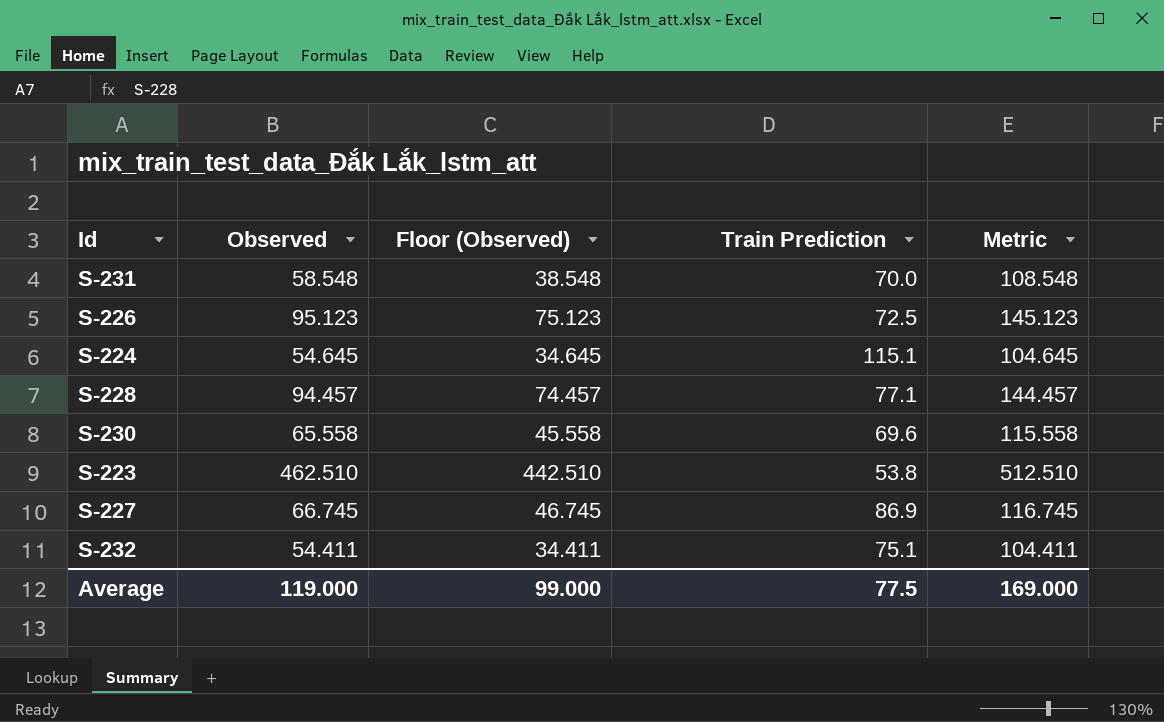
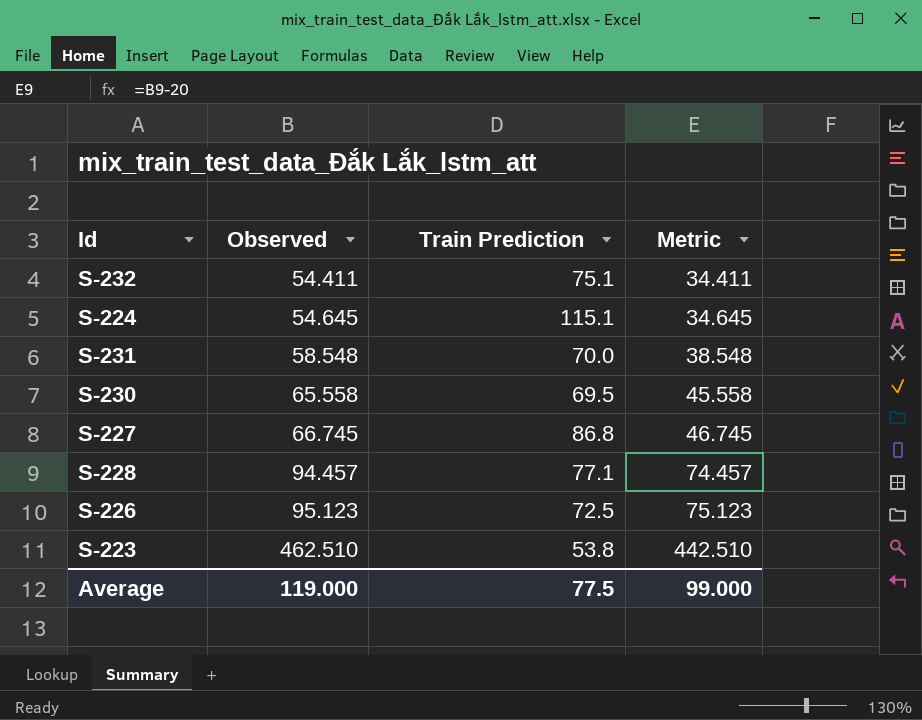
row order: none -> Observed ascending
column Floor (Observed) | formula: [Observed] - 20 -> none
column Metric | formula: [Observed] + 50 -> [Observed] - 20
S-230 | Train Prediction: 69.6 -> 69.5
S-227 | Train Prediction: 86.9 -> 86.8
Average | Metric: 169.000 -> 99.000

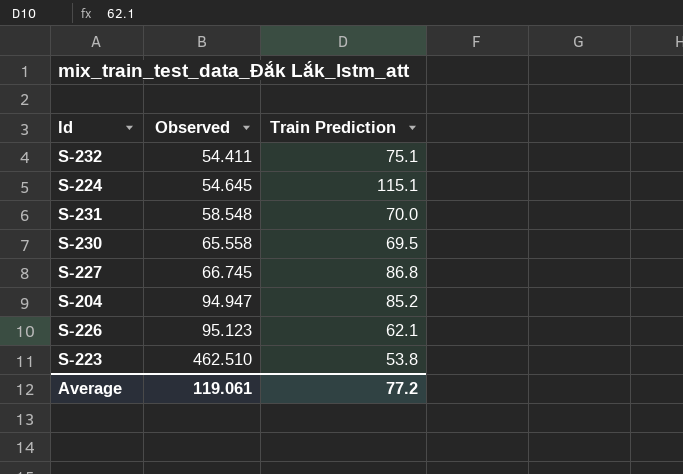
column Metric | formula: [Observed] - 20 -> none
row S-228: 94.457 | 77.1 | 74.457 -> none
row S-204: none -> 94.947 | 85.2
S-226 | Train Prediction: 72.5 -> 62.1
Average | Observed: 119.000 -> 119.061
Average | Train Prediction: 77.5 -> 77.2

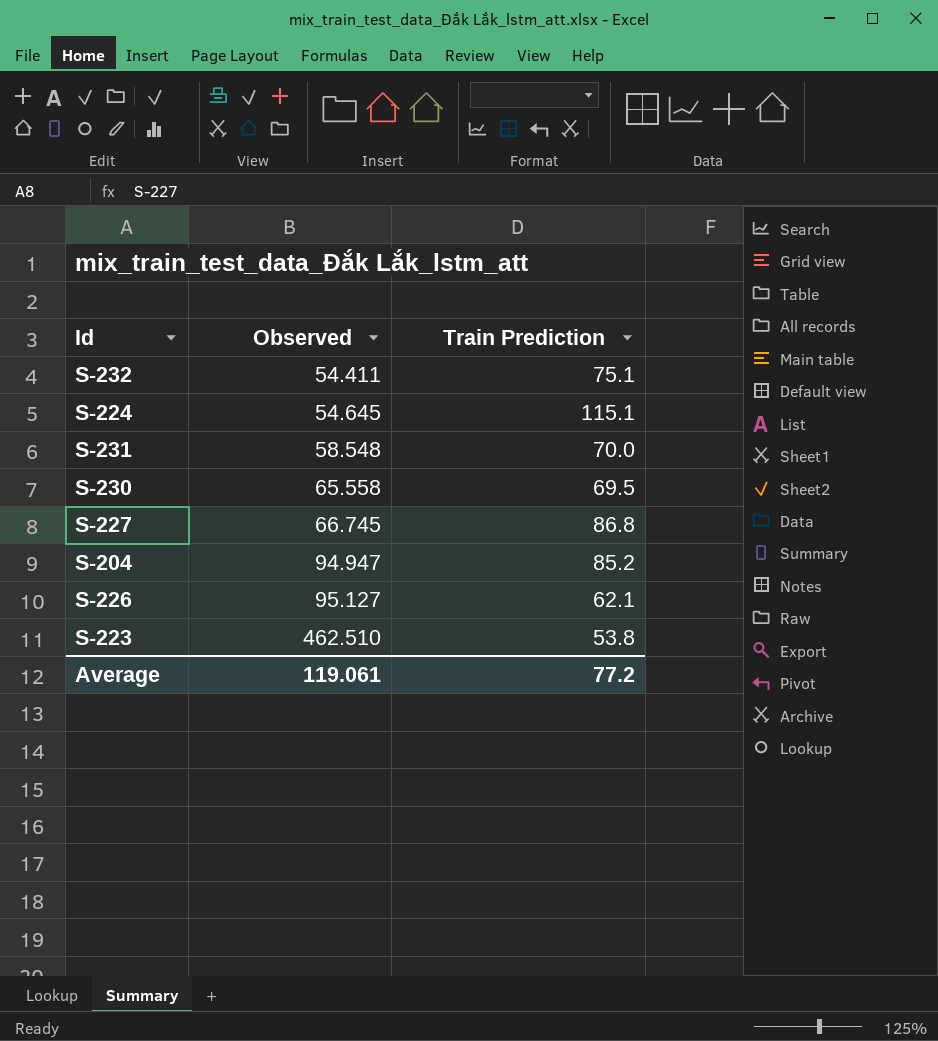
S-226 | Observed: 95.123 -> 95.127

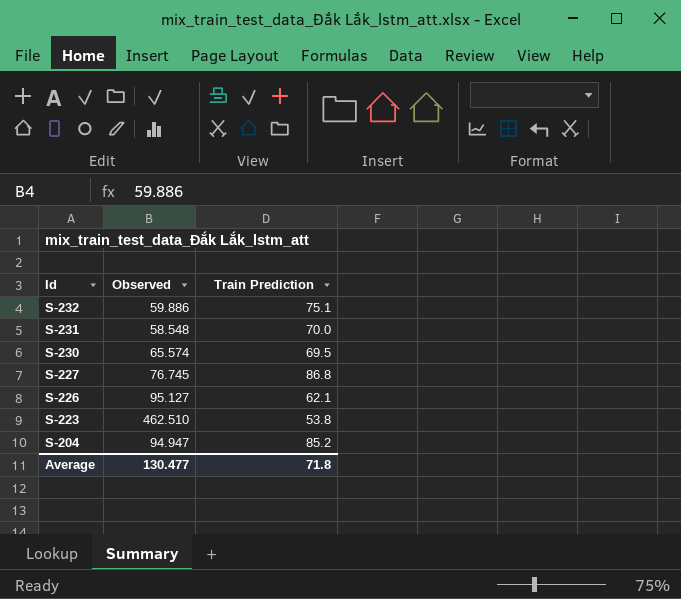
row order: Observed ascending -> Id descending
row S-224: 54.645 | 115.1 -> none
S-232 | Observed: 54.411 -> 59.886
S-230 | Observed: 65.558 -> 65.574
S-227 | Observed: 66.745 -> 76.745
Average | Observed: 119.061 -> 130.477
Average | Train Prediction: 77.2 -> 71.8

